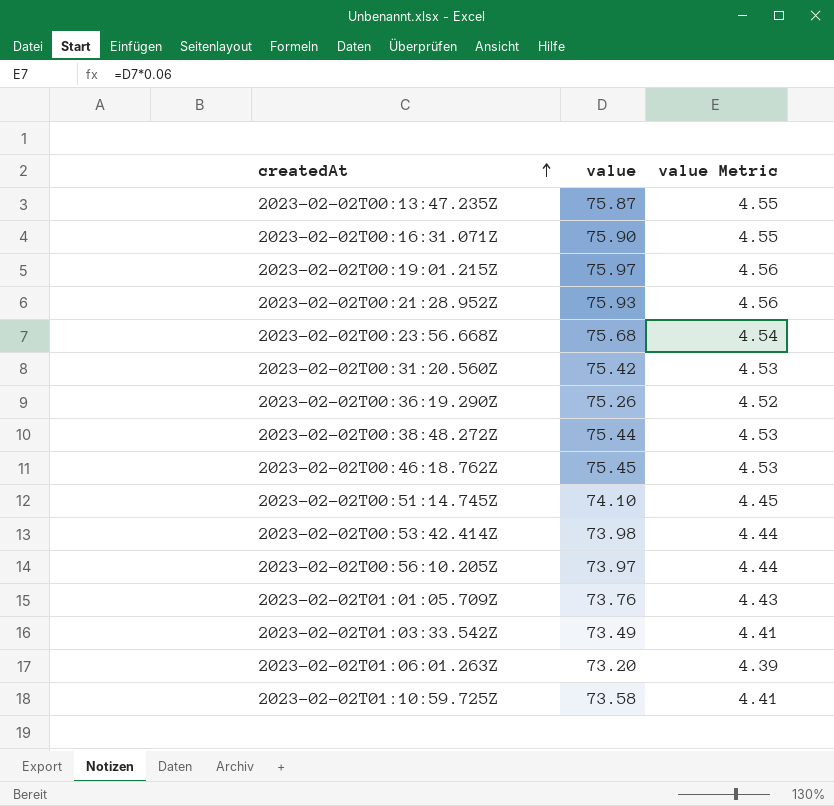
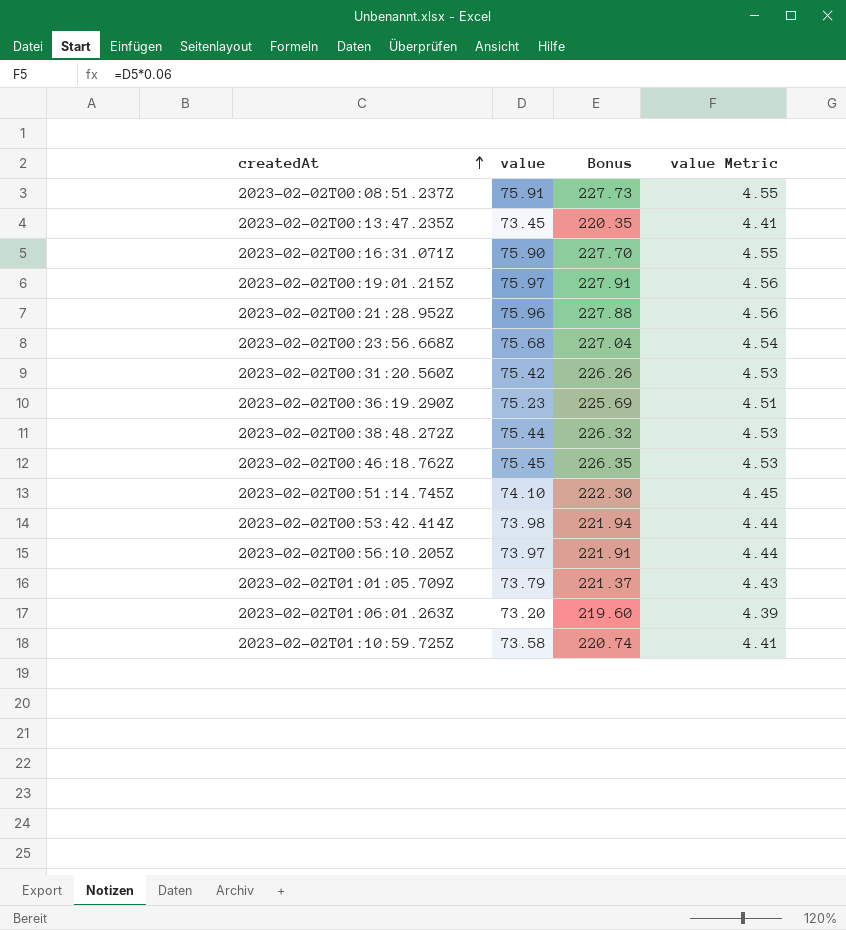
column Bonus | formula: none -> [value] * 3
row 2023-02-02T01:03:33.542Z: 73.49 | 4.41 -> none
row 2023-02-02T00:08:51.237Z: none -> 75.91 | 227.73 | 4.55
2023-02-02T00:13:47.235Z | value: 75.87 -> 73.45
2023-02-02T00:13:47.235Z | value Metric: 4.55 -> 4.41
2023-02-02T00:21:28.952Z | value: 75.93 -> 75.96
2023-02-02T00:36:19.290Z | value: 75.26 -> 75.23
2023-02-02T00:36:19.290Z | value Metric: 4.52 -> 4.51
2023-02-02T01:01:05.709Z | value: 73.76 -> 73.79

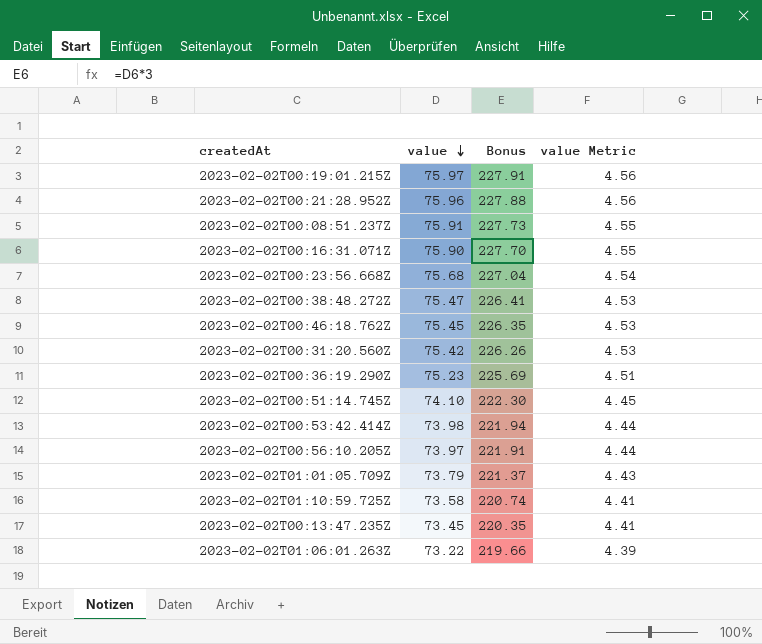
row order: createdAt ascending -> value descending
2023-02-02T00:38:48.272Z | value: 75.44 -> 75.47
2023-02-02T00:38:48.272Z | Bonus: 226.32 -> 226.41
2023-02-02T01:06:01.263Z | value: 73.20 -> 73.22
2023-02-02T01:06:01.263Z | Bonus: 219.60 -> 219.66

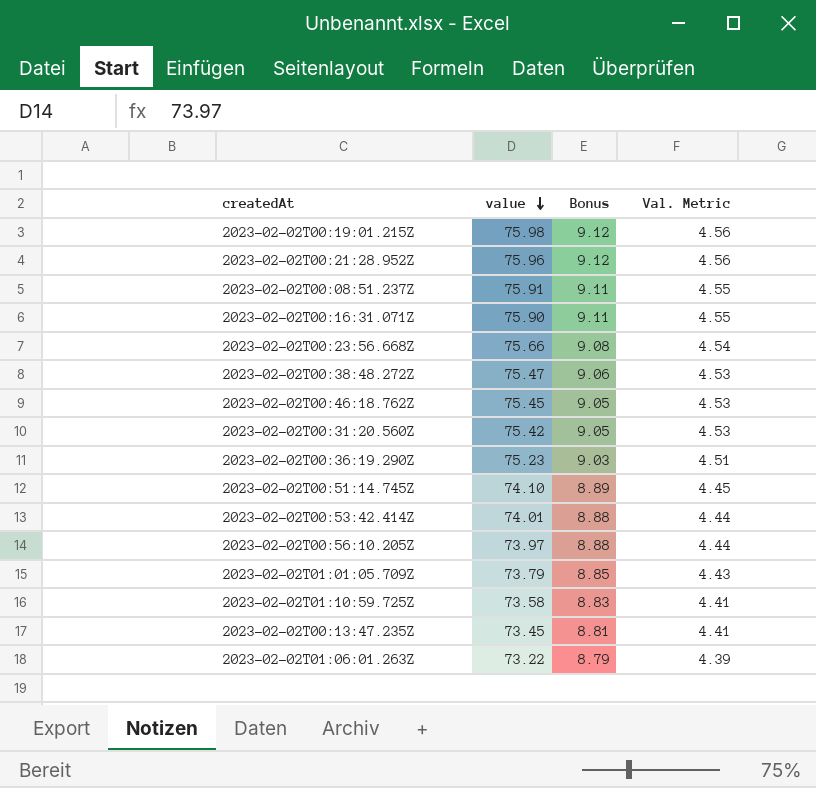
column Bonus | formula: [value] * 3 -> [value] * 0.12
column name: value Metric -> Val. Metric
2023-02-02T00:19:01.215Z | value: 75.97 -> 75.98
2023-02-02T00:23:56.668Z | value: 75.68 -> 75.66
2023-02-02T00:53:42.414Z | value: 73.98 -> 74.01

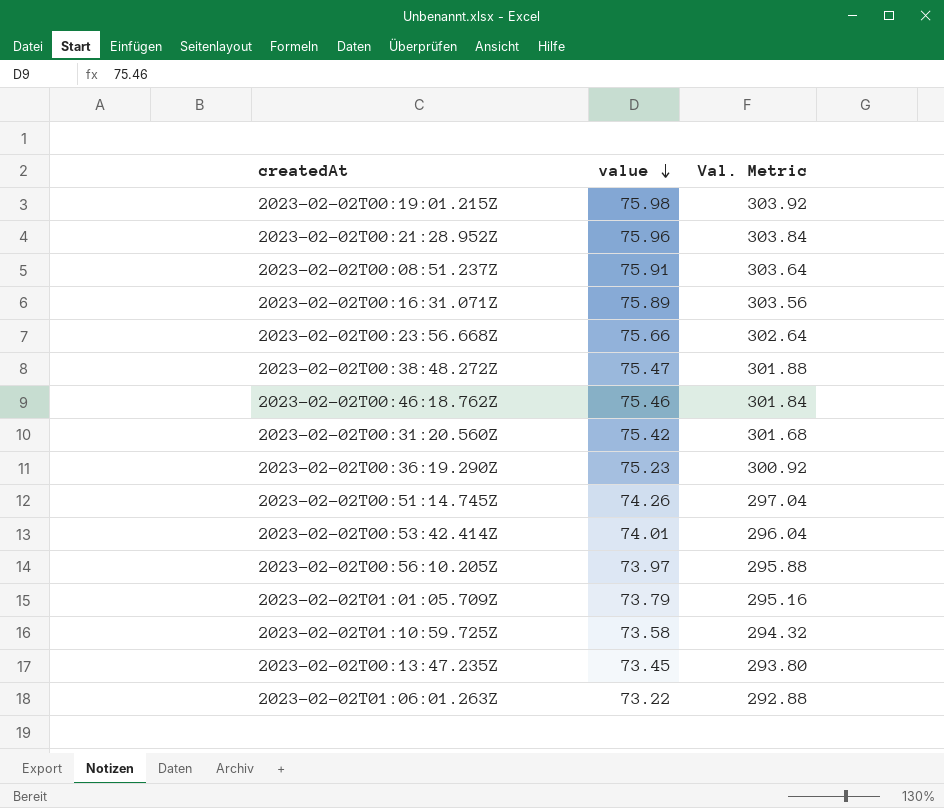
column Bonus | formula: [value] * 0.12 -> none
column Val. Metric | formula: [value] * 0.06 -> [value] * 4
2023-02-02T00:16:31.071Z | value: 75.90 -> 75.89
2023-02-02T00:46:18.762Z | value: 75.45 -> 75.46
2023-02-02T00:51:14.745Z | value: 74.10 -> 74.26

